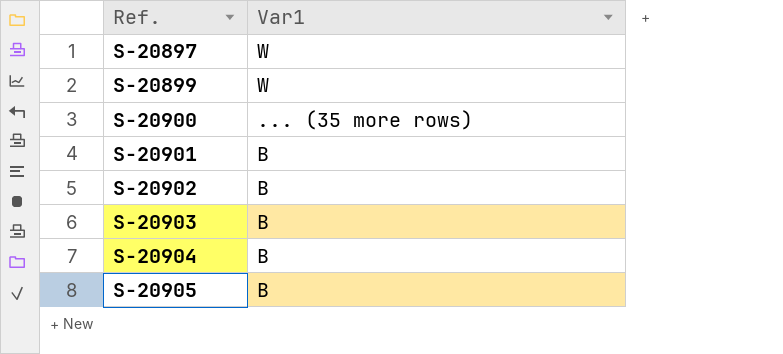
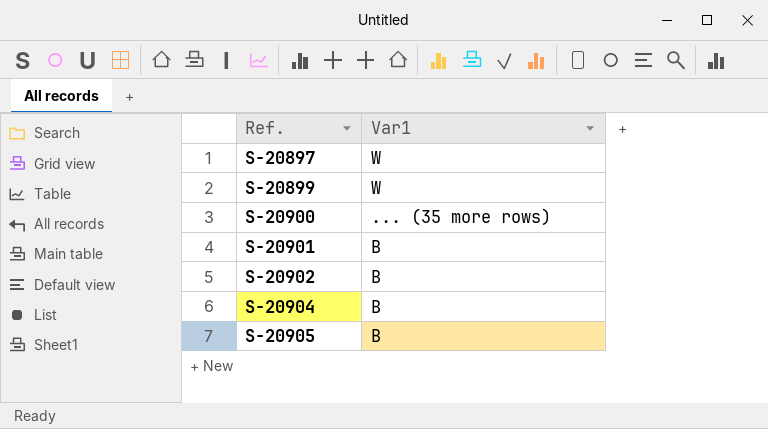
row S-20903: B -> none

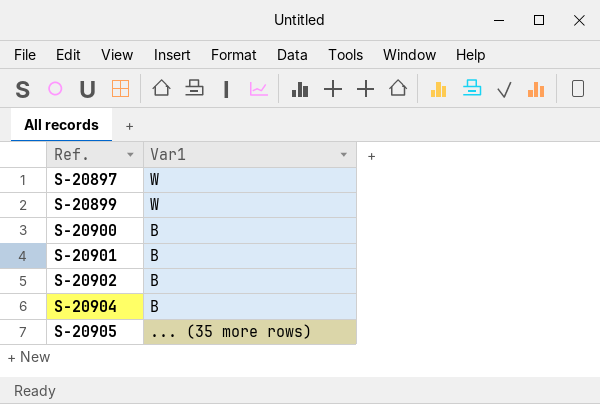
S-20900 | Var1: ... (35 more rows) -> B
S-20905 | Var1: B -> ... (35 more rows)

